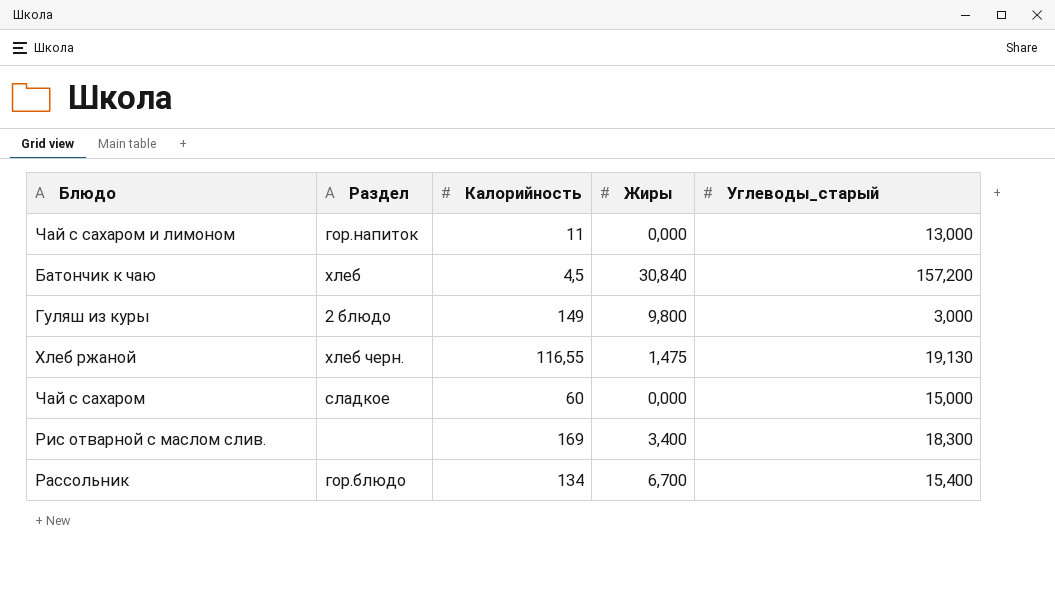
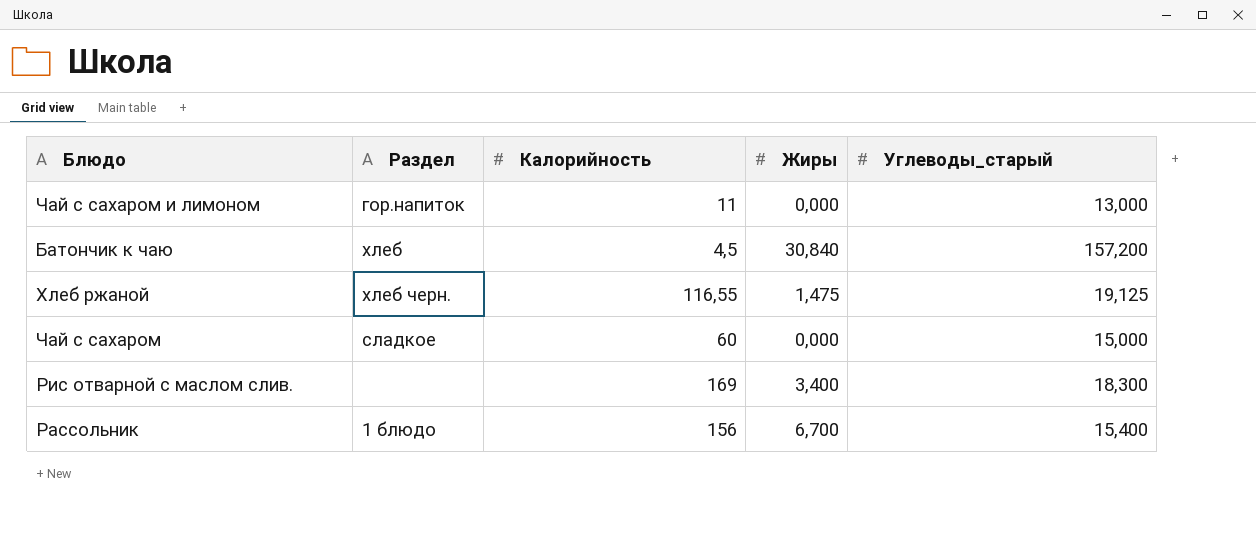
row Гуляш из куры: 2 блюдо | 149 | 9,800 | 3,000 -> none
Хлеб ржаной | Углеводы_старый: 19,130 -> 19,125
Рассольник | Раздел: гор.блюдо -> 1 блюдо
Рассольник | Калорийность: 134 -> 156

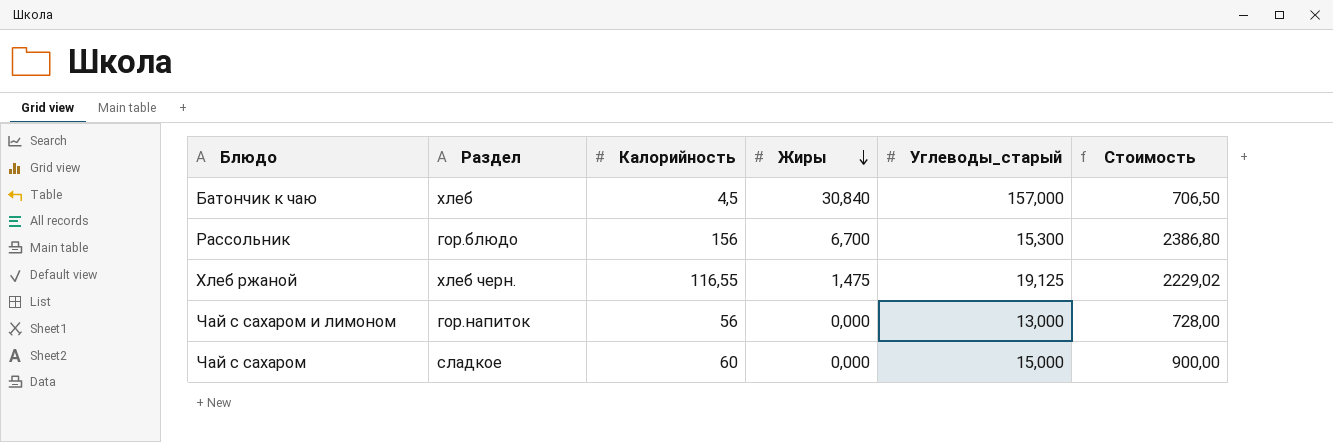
row order: none -> Жиры descending
column Стоимость | formula: none -> [Калорийность] * [Углеводы_старый]
row Рис отварной с маслом слив.: none | 169 | 3,400 | 18,300 -> none
Батончик к чаю | Углеводы_старый: 157,200 -> 157,000
Рассольник | Раздел: 1 блюдо -> гор.блюдо
Рассольник | Углеводы_старый: 15,400 -> 15,300
Чай с сахаром и лимоном | Калорийность: 11 -> 56

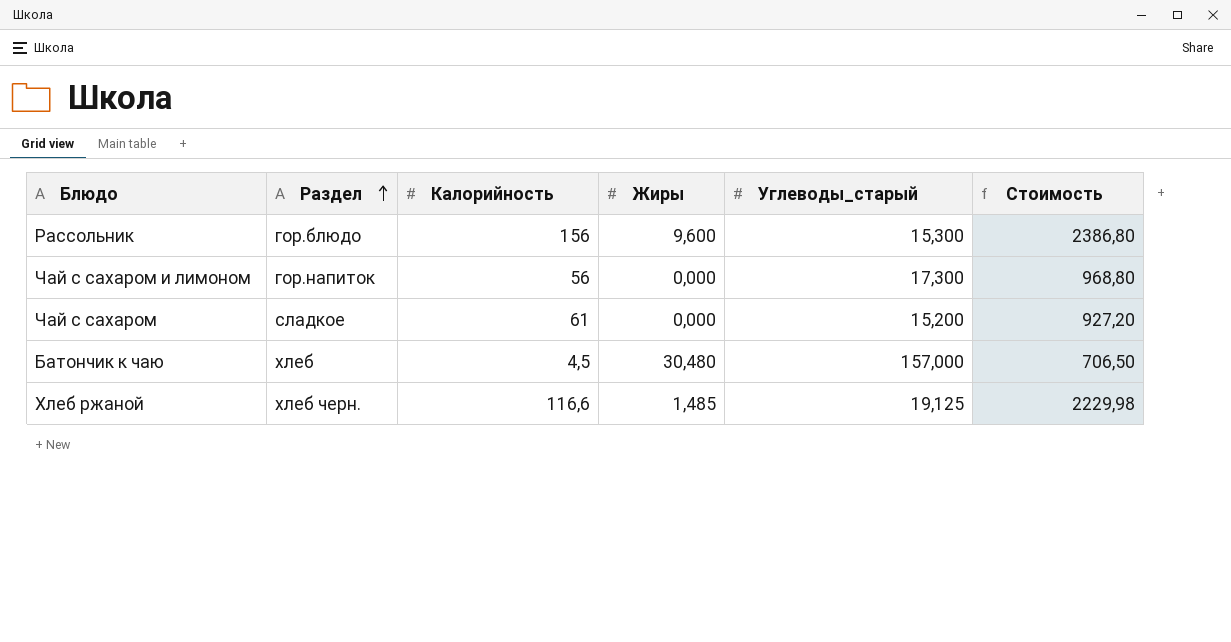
row order: Жиры descending -> Раздел ascending
Рассольник | Жиры: 6,700 -> 9,600
Чай с сахаром и лимоном | Углеводы_старый: 13,000 -> 17,300
Чай с сахаром и лимоном | Стоимость: 728,00 -> 968,80
Чай с сахаром | Калорийность: 60 -> 61
Чай с сахаром | Углеводы_старый: 15,000 -> 15,200
Чай с сахаром | Стоимость: 900,00 -> 927,20
Батончик к чаю | Жиры: 30,840 -> 30,480
Хлеб ржаной | Калорийность: 116,55 -> 116,6
Хлеб ржаной | Жиры: 1,475 -> 1,485
Хлеб ржаной | Стоимость: 2229,02 -> 2229,98

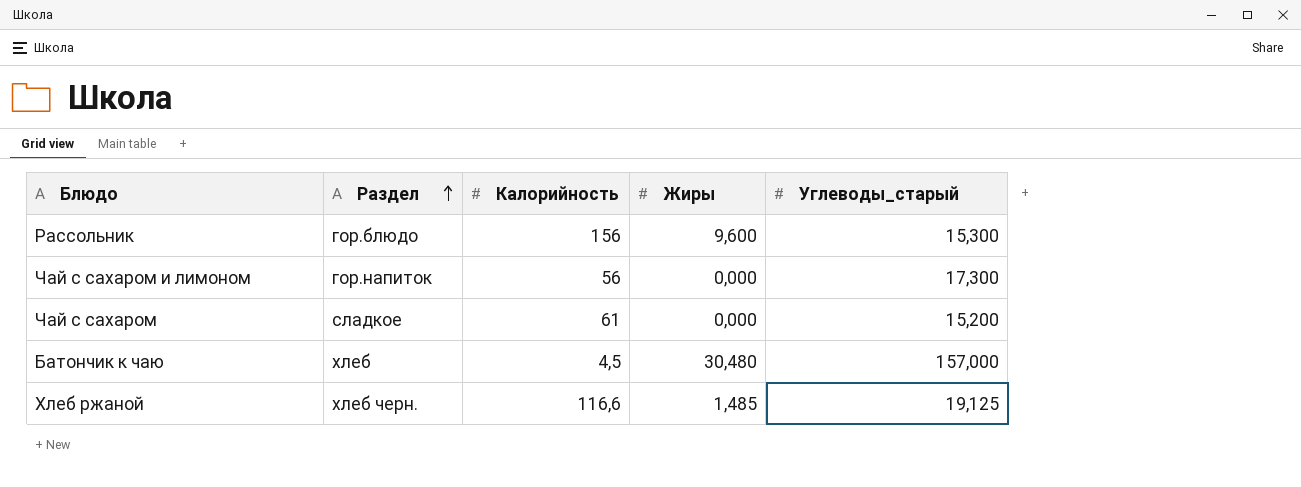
column Стоимость | formula: [Калорийность] * [Углеводы_старый] -> none

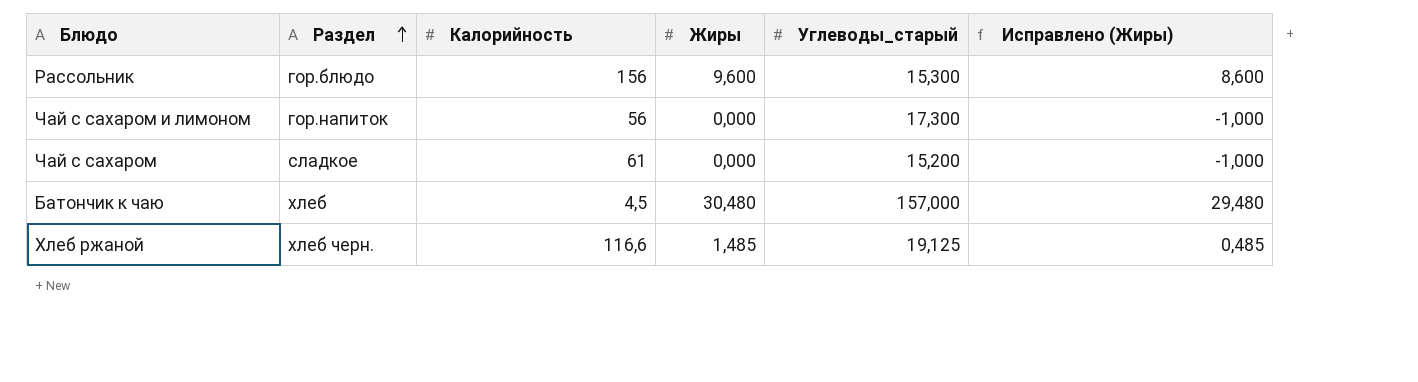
column Исправлено (Жиры) | formula: none -> [Жиры] - 1

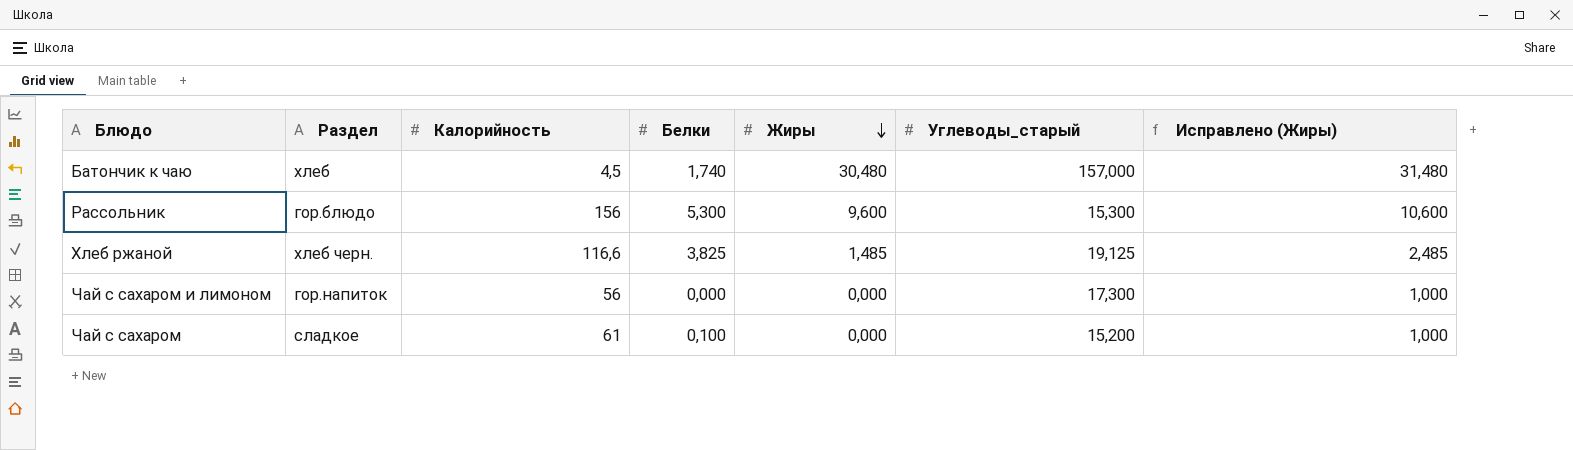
row order: Раздел ascending -> Жиры descending
column Белки | position: none -> 4
column Исправлено (Жиры) | formula: [Жиры] - 1 -> [Жиры] + 1

